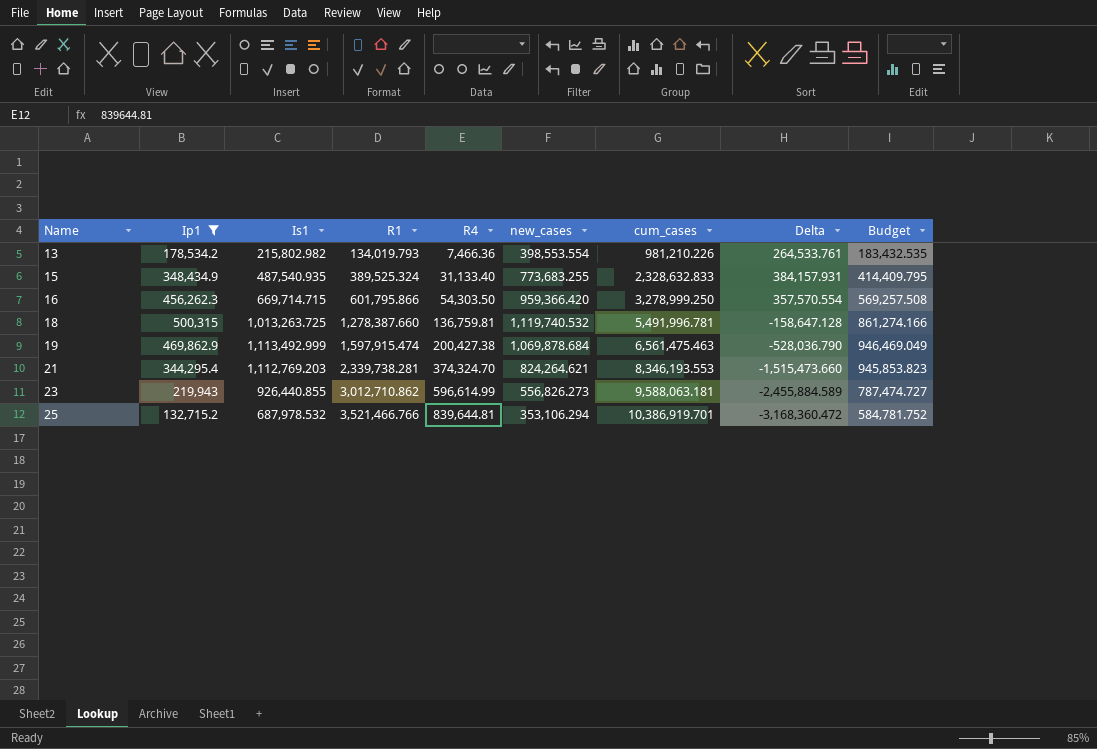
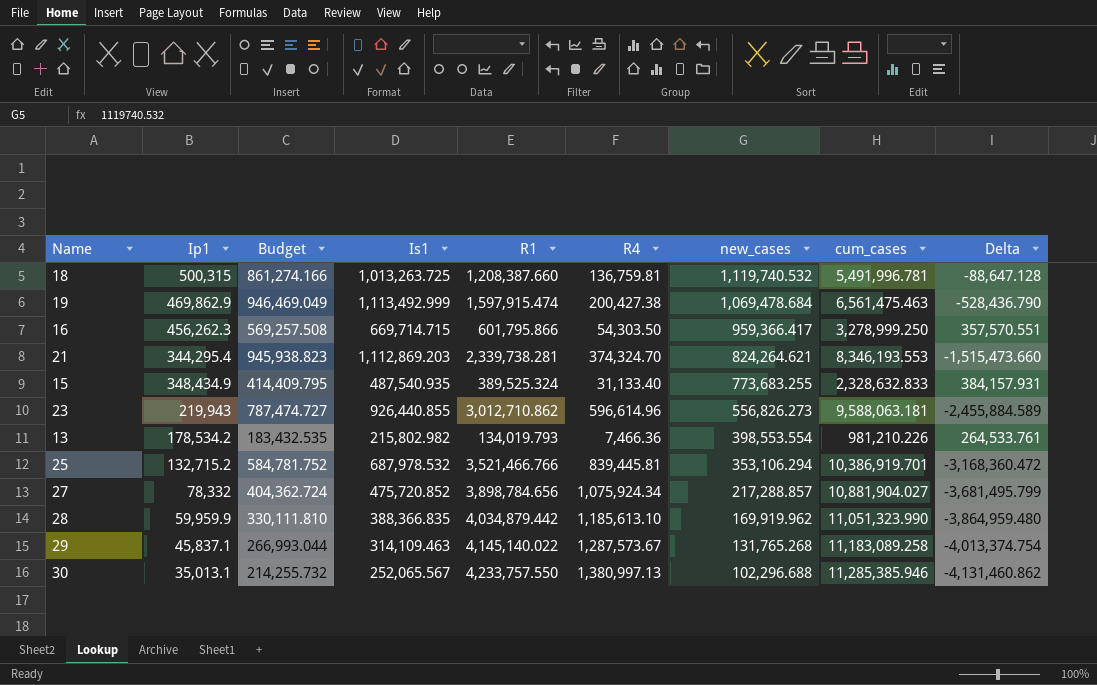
filter: Ip1 >= 132,715.2 -> none
row order: Name ascending -> new_cases descending
column Budget | position: 9 -> 3
18 | R1: 1,278,387.660 -> 1,208,387.660
18 | Delta: -158,647.128 -> -88,647.128
19 | new_cases: 1,069,878.684 -> 1,069,478.684
19 | Delta: -528,036.790 -> -528,436.790
16 | new_cases: 959,366.420 -> 959,366.417
16 | Delta: 357,570.554 -> 357,570.551
21 | Budget: 945,853.823 -> 945,938.823
21 | Is1: 1,112,769.203 -> 1,112,869.203
23 | R4: 596,614.99 -> 596,614.96
25 | R4: 839,644.81 -> 839,445.81

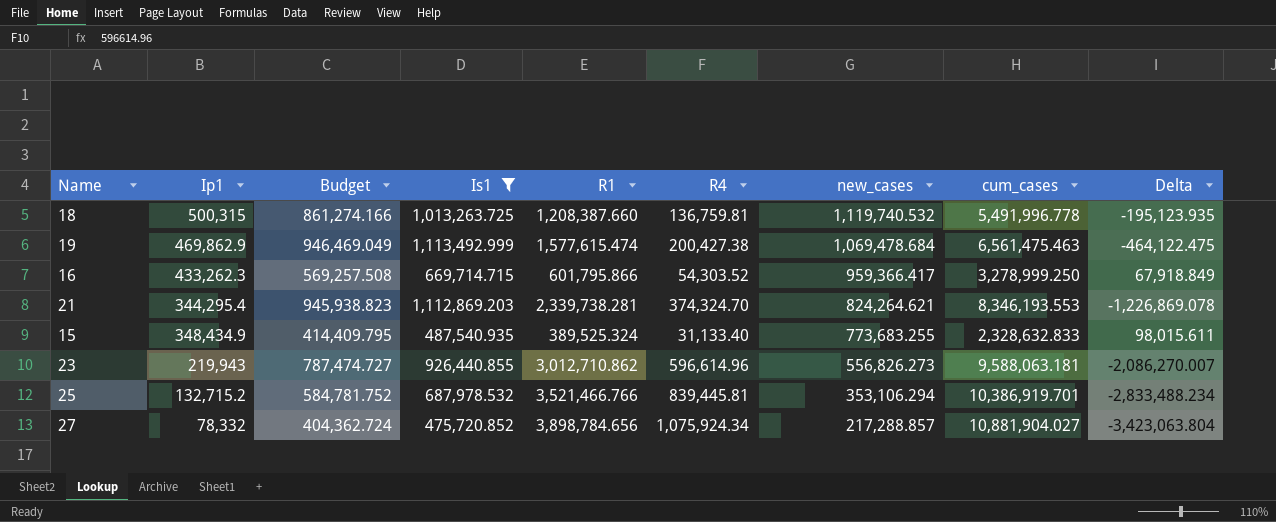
filter: none -> Is1 >= 475,720.852
column Delta | formula: [new_cases] - [R1] -> [Is1] - [R1]
18 | cum_cases: 5,491,996.781 -> 5,491,996.778
19 | R1: 1,597,915.474 -> 1,577,615.474
16 | Ip1: 456,262.3 -> 433,262.3
16 | R4: 54,303.50 -> 54,303.52

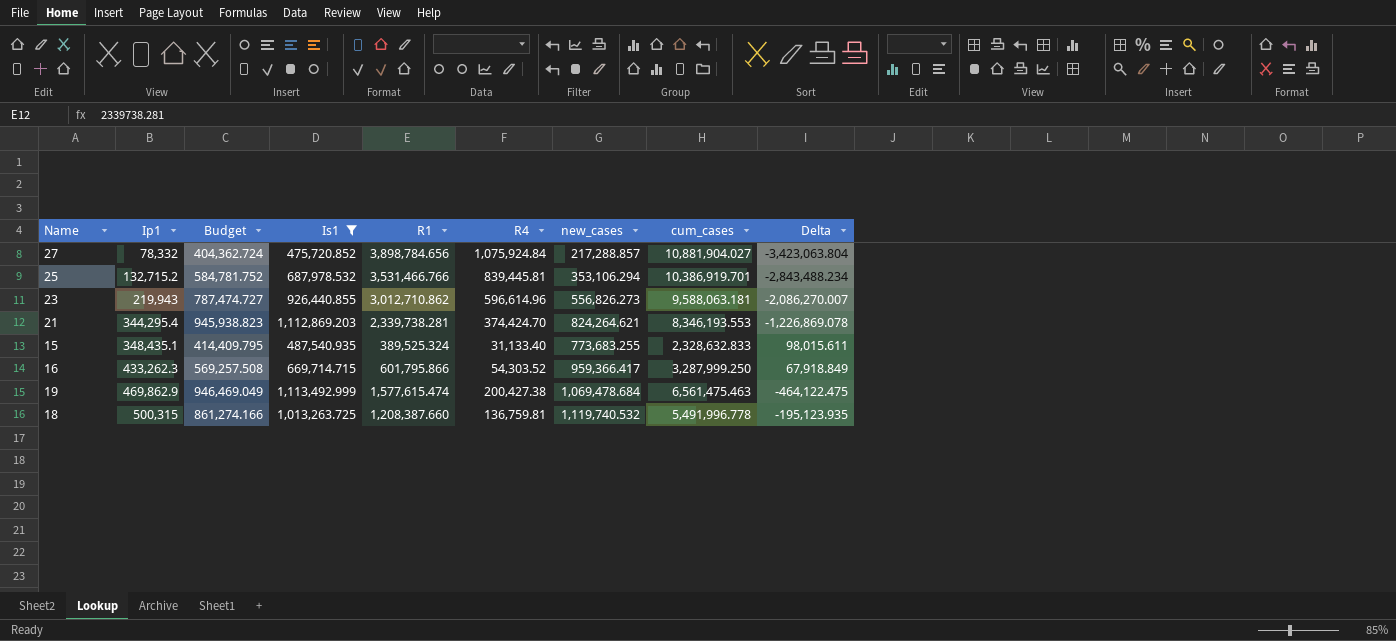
row order: new_cases descending -> Ip1 ascending
27 | R4: 1,075,924.34 -> 1,075,924.84
25 | R1: 3,521,466.766 -> 3,531,466.766
25 | Delta: -2,833,488.234 -> -2,843,488.234
21 | R4: 374,324.70 -> 374,424.70
15 | Ip1: 348,434.9 -> 348,435.1
16 | cum_cases: 3,278,999.250 -> 3,287,999.250

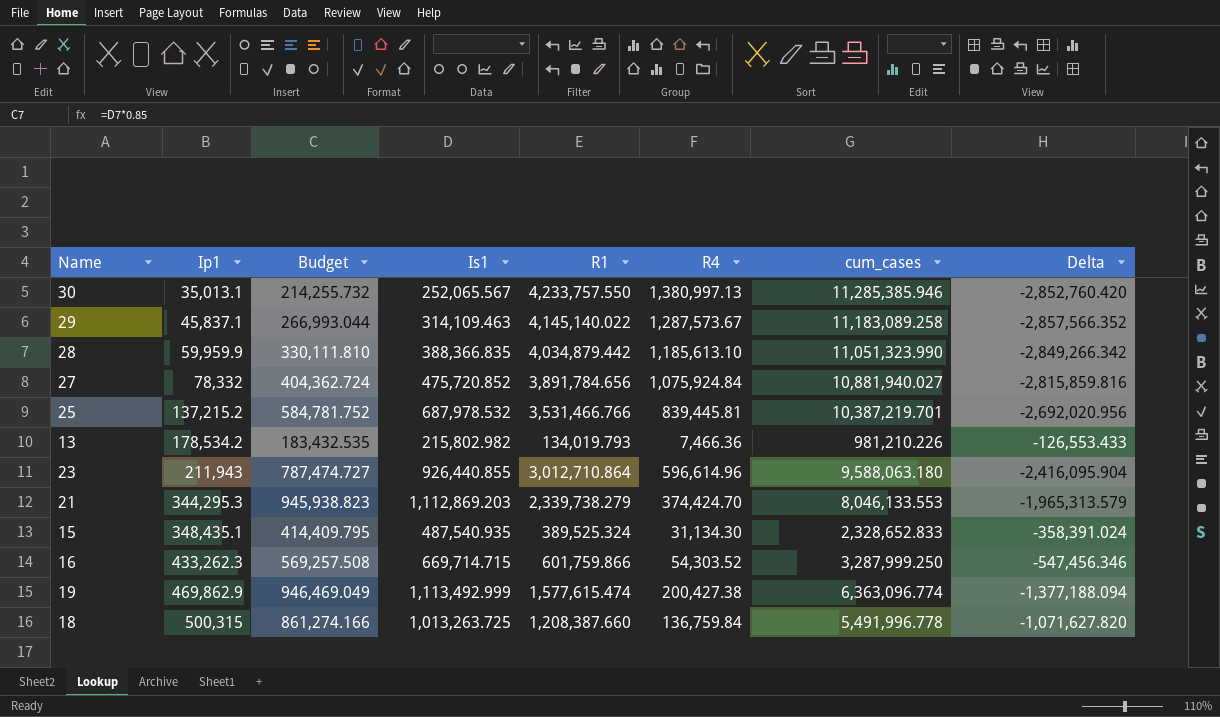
filter: Is1 >= 475,720.852 -> none
column new_cases | position: 7 -> none
column Delta | formula: [Is1] - [R1] -> [R4] - [R1]
27 | R1: 3,898,784.656 -> 3,891,784.656
27 | cum_cases: 10,881,904.027 -> 10,881,940.027
25 | Ip1: 132,715.2 -> 137,215.2
25 | cum_cases: 10,386,919.701 -> 10,387,219.701
23 | Ip1: 219,943 -> 211,943
23 | R1: 3,012,710.862 -> 3,012,710.864
23 | cum_cases: 9,588,063.181 -> 9,588,063.180
21 | Ip1: 344,295.4 -> 344,295.3
21 | R1: 2,339,738.281 -> 2,339,738.279
21 | cum_cases: 8,346,193.553 -> 8,046,133.553
15 | R4: 31,133.40 -> 31,134.30
15 | cum_cases: 2,328,632.833 -> 2,328,652.833
16 | R1: 601,795.866 -> 601,759.866
19 | cum_cases: 6,561,475.463 -> 6,363,096.774
18 | R4: 136,759.81 -> 136,759.84

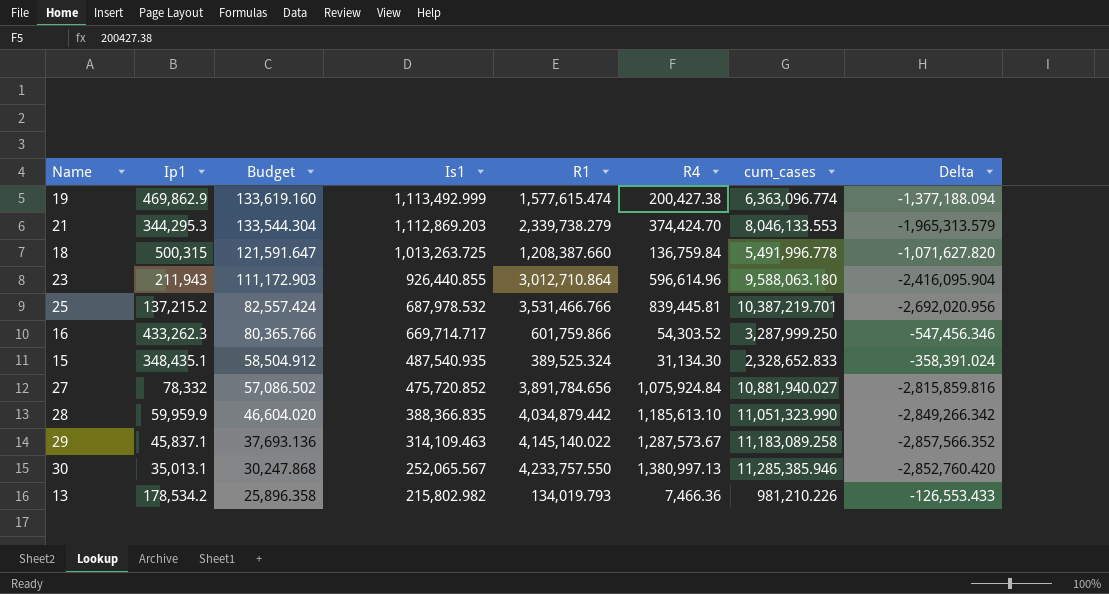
row order: Ip1 ascending -> Budget descending
column Budget | formula: [Is1] * 0.85 -> [Is1] * 0.12
16 | Is1: 669,714.715 -> 669,714.717

